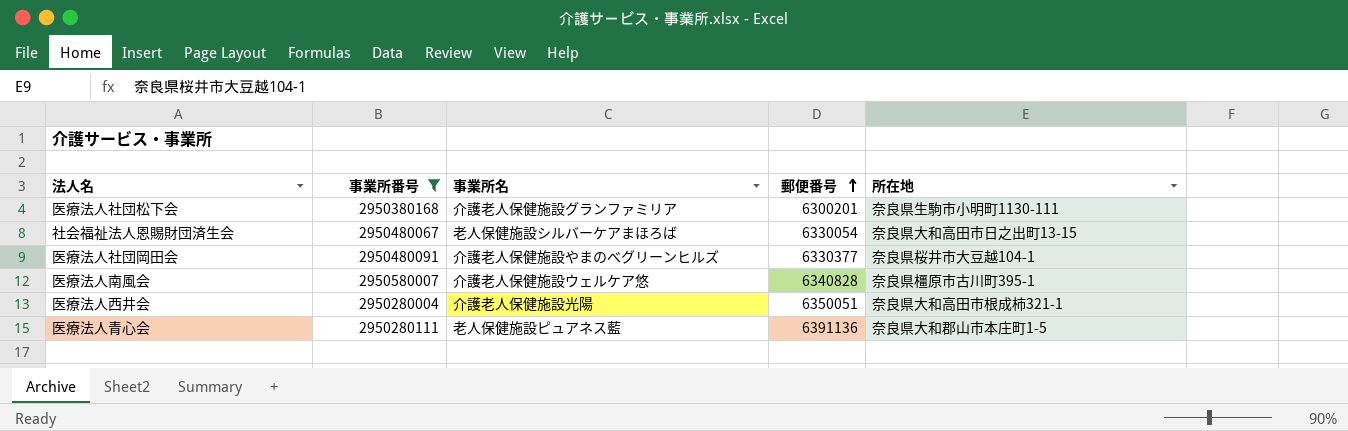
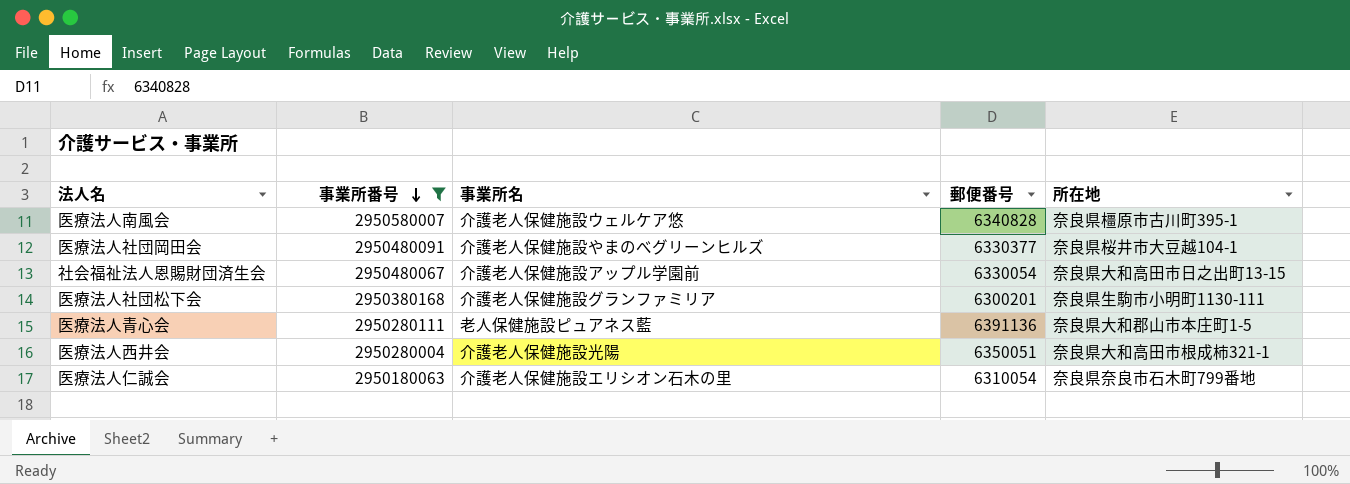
row order: 郵便番号 ascending -> 事業所番号 descending
社会福祉法人恩賜財団済生会 | 事業所名: 老人保健施設シルバーケアまほろば -> 介護老人保健施設アップル学園前
row 医療法人仁誠会: none -> 2950180063 | 介護老人保健施設エリシオン石木の里 | 6310054 | 奈良県奈良市石木町799番地

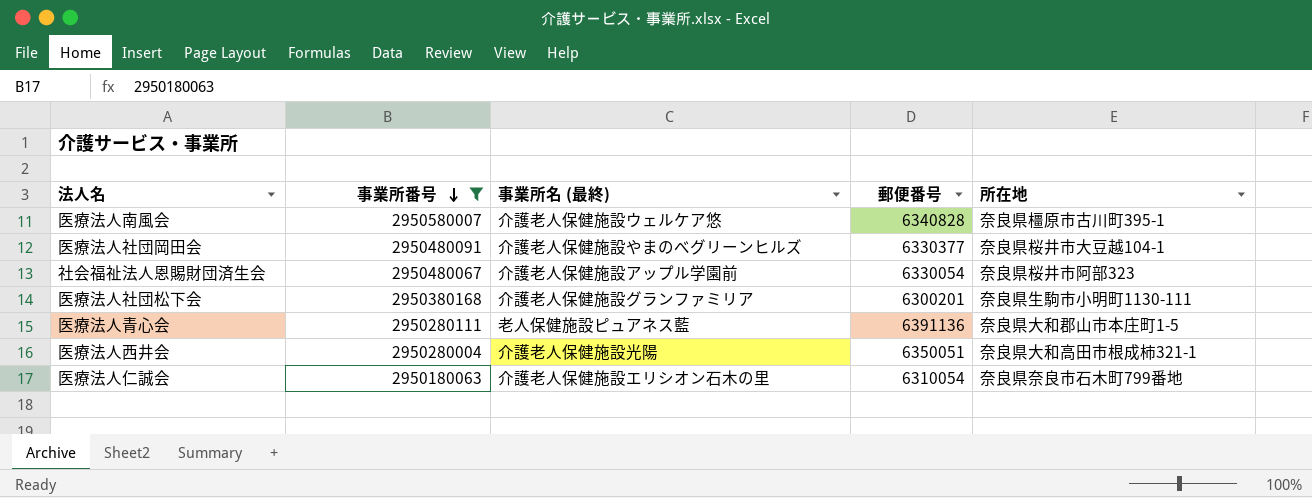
column name: 事業所名 -> 事業所名 (最終)
社会福祉法人恩賜財団済生会 | 所在地: 奈良県大和高田市日之出町13-15 -> 奈良県桜井市阿部323

